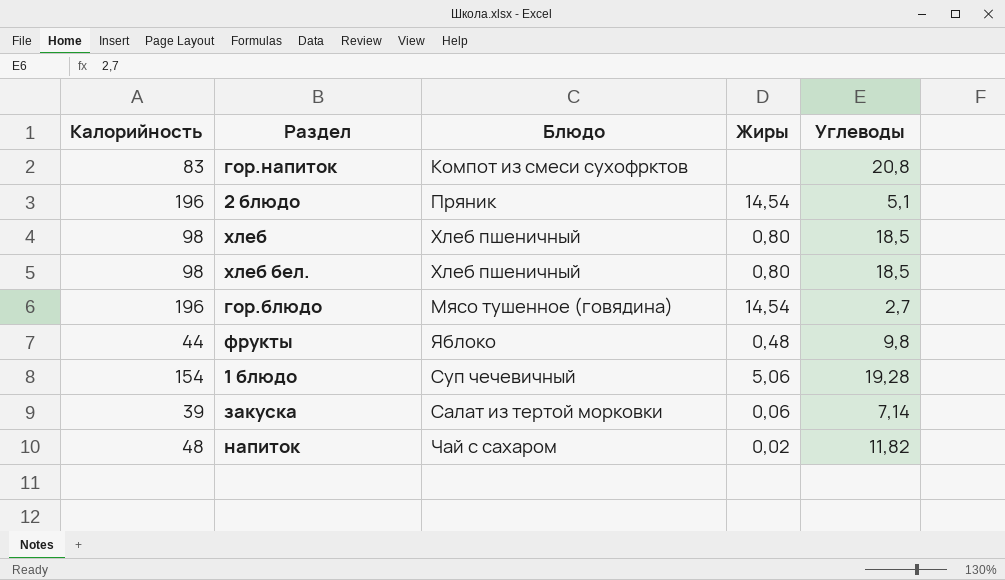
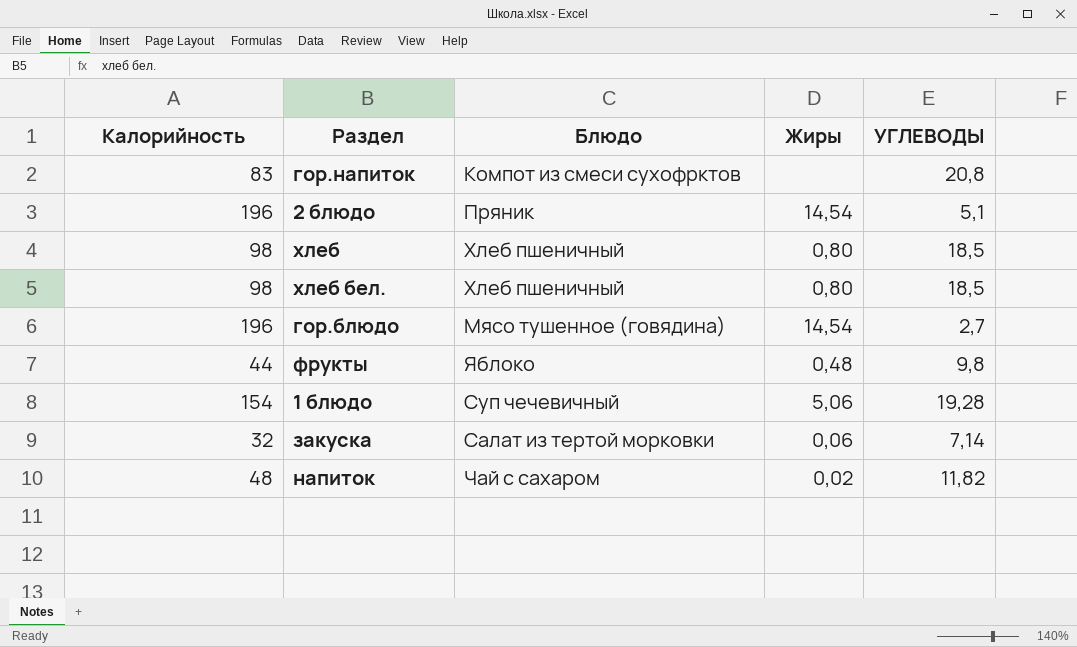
column name: Углеводы -> УГЛЕВОДЫ
закуска | Калорийность: 39 -> 32

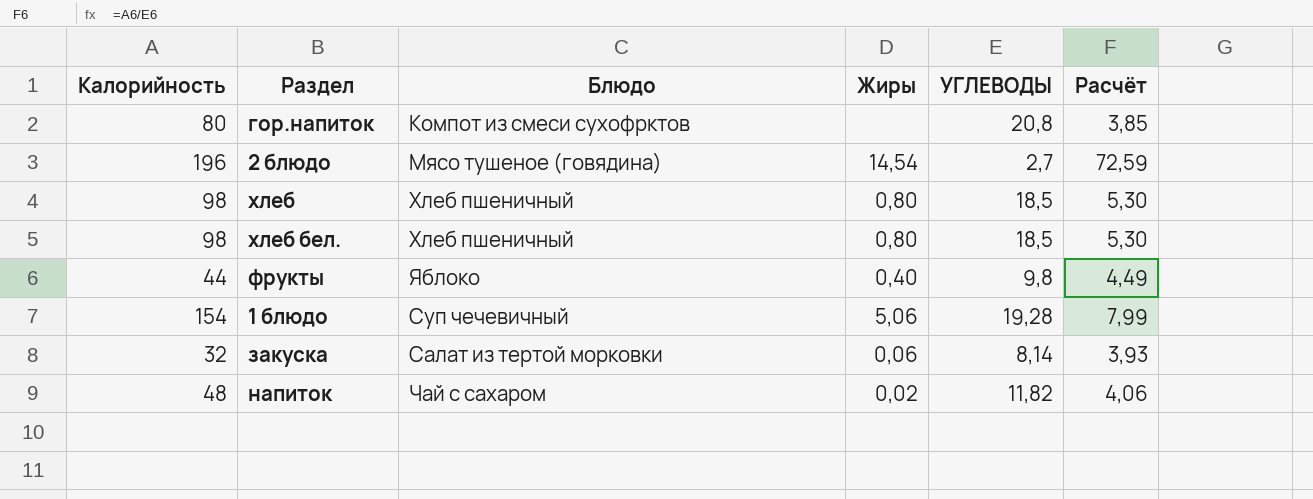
column Расчёт | formula: none -> [Калорийность] / [УГЛЕВОДЫ]
row гор.блюдо: 196 | Мясо тушенное (говядина) | 14,54 | 2,7 -> none
гор.напиток | Калорийность: 83 -> 80
2 блюдо | Блюдо: Пряник -> Мясо тушеное (говядина)
2 блюдо | УГЛЕВОДЫ: 5,1 -> 2,7
фрукты | Жиры: 0,48 -> 0,40
закуска | УГЛЕВОДЫ: 7,14 -> 8,14

